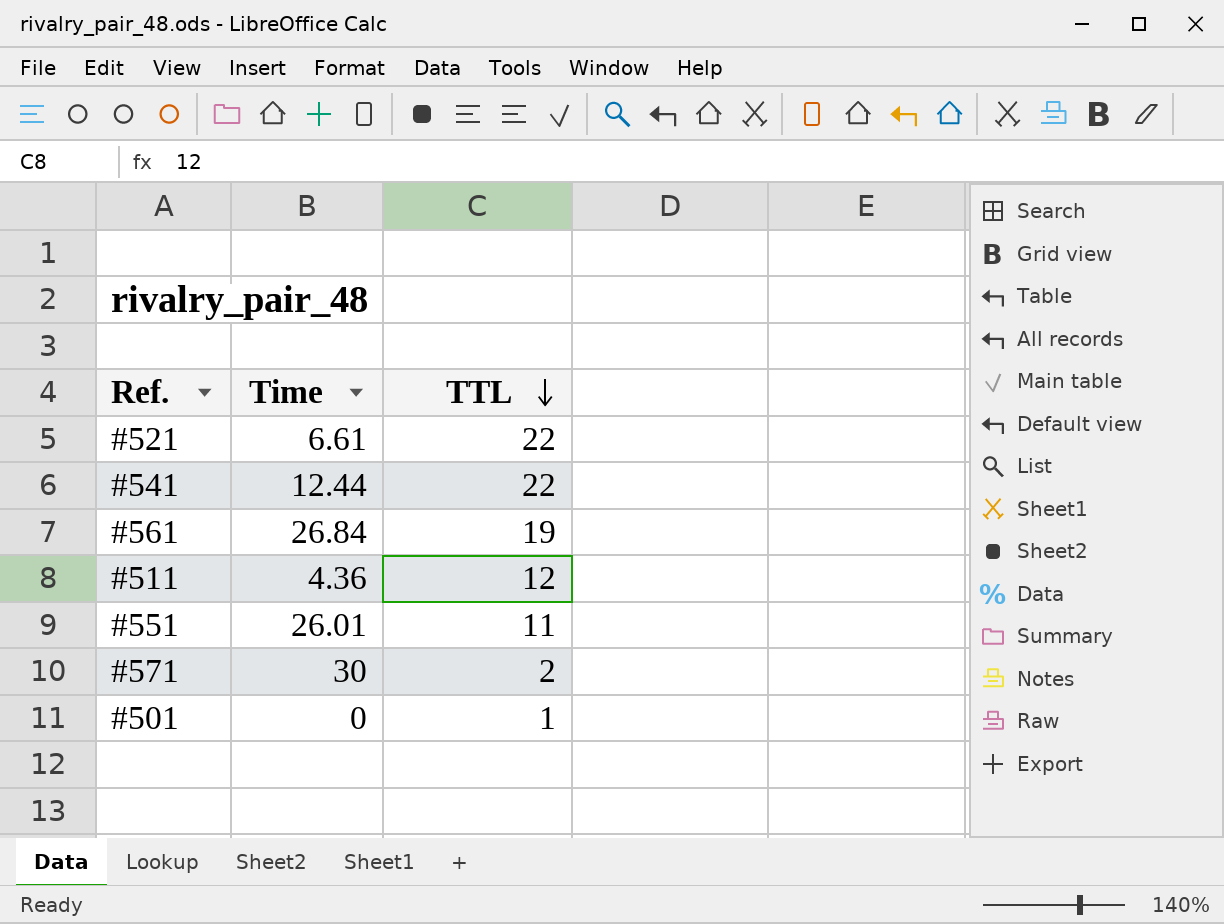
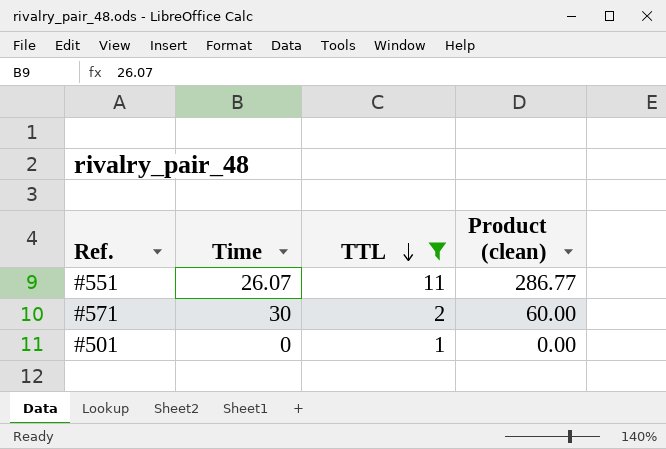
filter: none -> TTL <= 11
column Product (clean) | formula: none -> [Time] * [TTL]
#551 | Time: 26.01 -> 26.07

